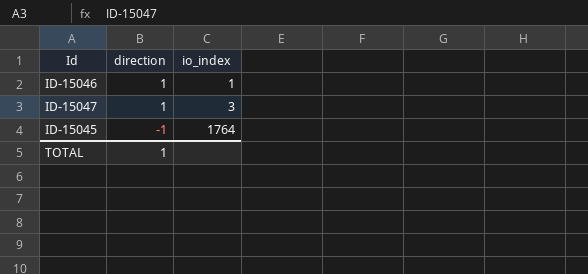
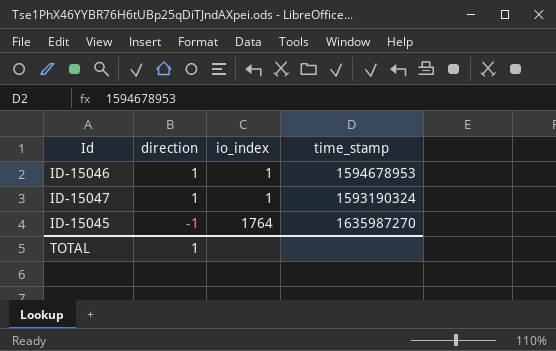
column time_stamp | position: none -> 4
ID-15047 | io_index: 3 -> 1

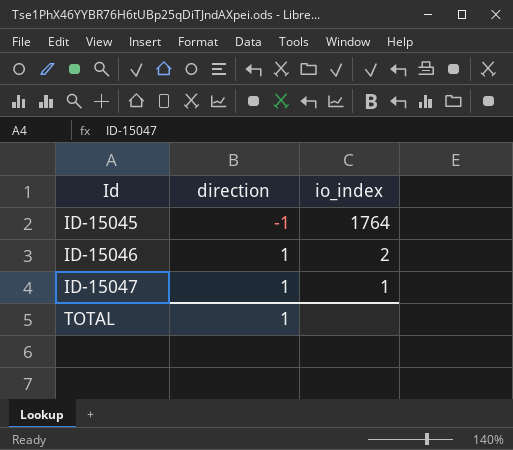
row order: direction descending -> Id ascending
column time_stamp | position: 4 -> none
ID-15046 | io_index: 1 -> 2

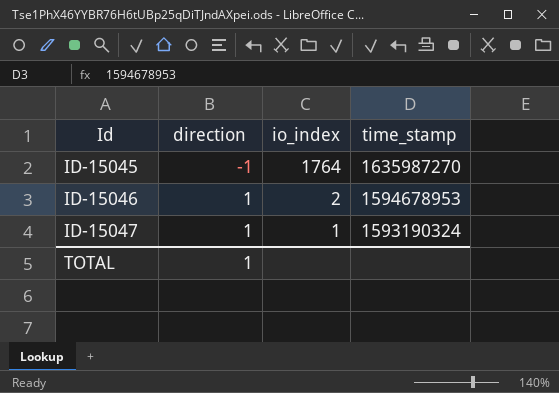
column time_stamp | position: none -> 4

